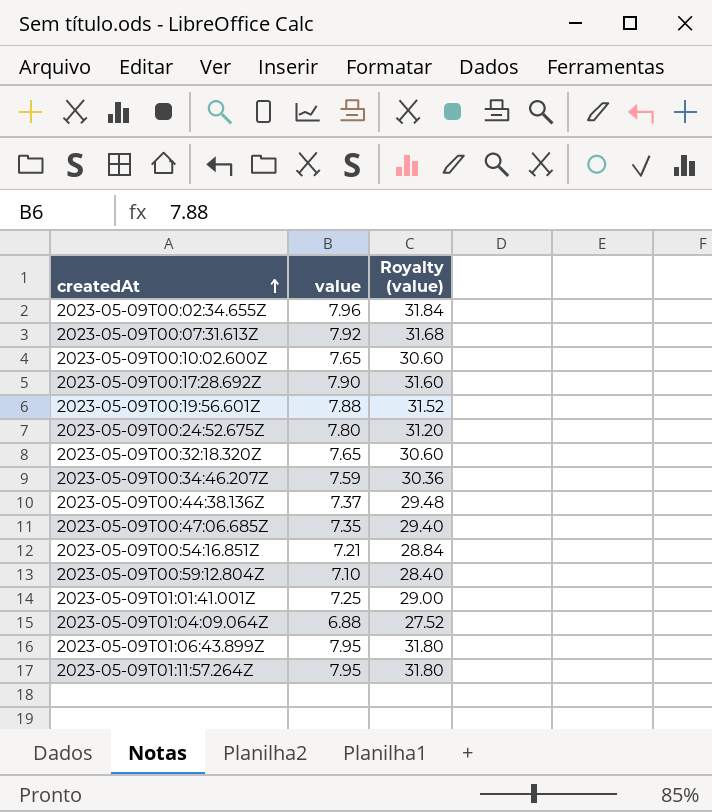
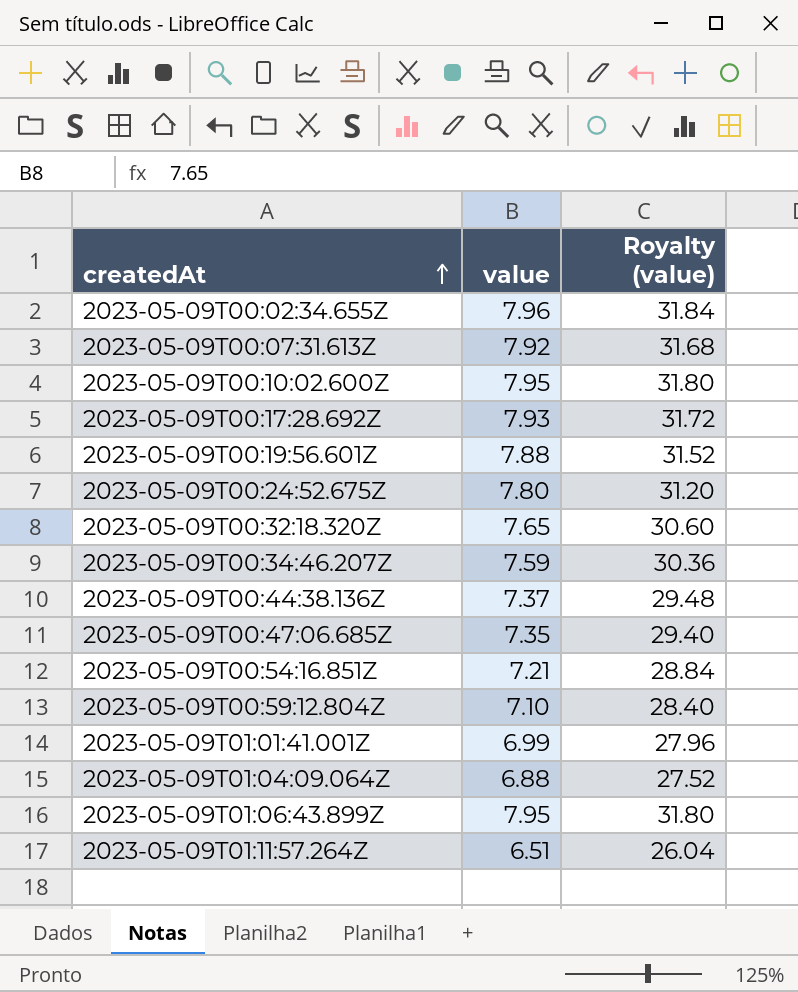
2023-05-09T00:10:02.600Z | value: 7.65 -> 7.95
2023-05-09T00:10:02.600Z | Royalty (value): 30.60 -> 31.80
2023-05-09T00:17:28.692Z | value: 7.90 -> 7.93
2023-05-09T00:17:28.692Z | Royalty (value): 31.60 -> 31.72
2023-05-09T01:01:41.001Z | value: 7.25 -> 6.99
2023-05-09T01:01:41.001Z | Royalty (value): 29.00 -> 27.96
2023-05-09T01:11:57.264Z | value: 7.95 -> 6.51
2023-05-09T01:11:57.264Z | Royalty (value): 31.80 -> 26.04

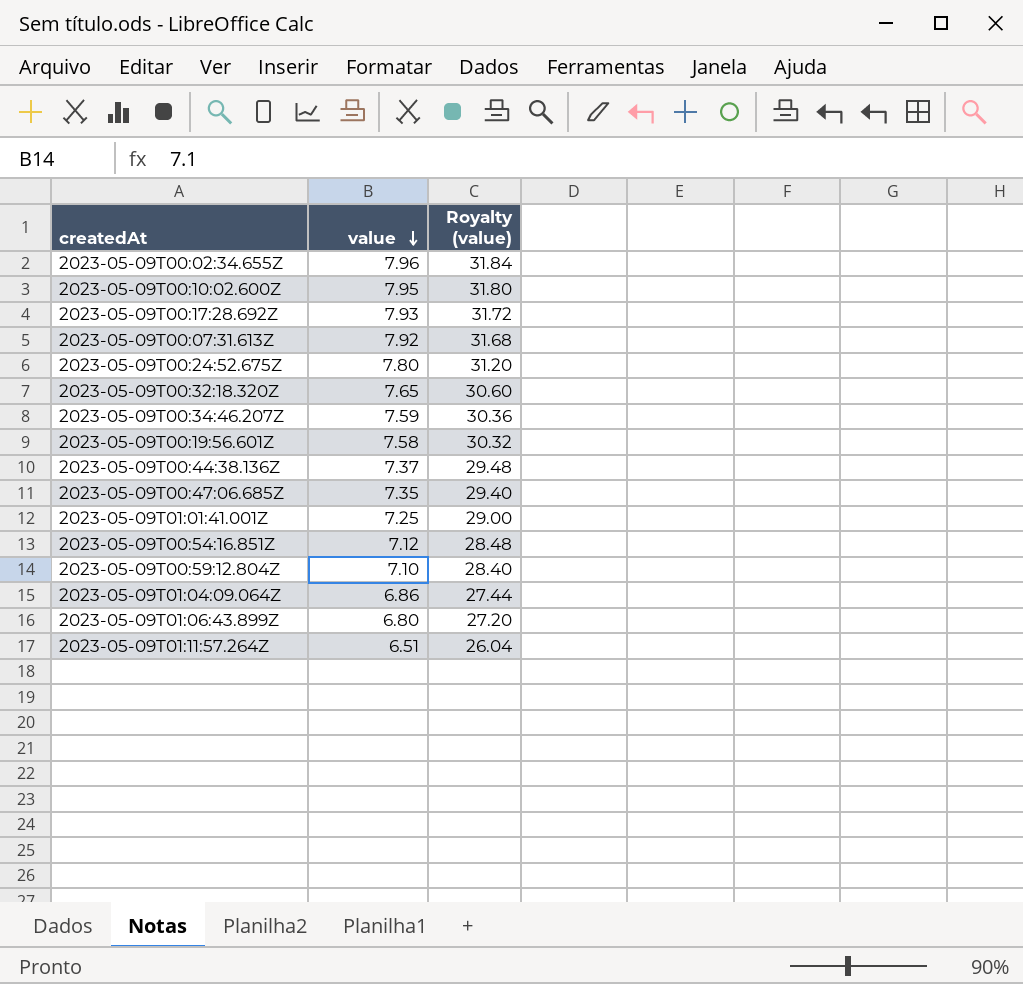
row order: createdAt ascending -> value descending
2023-05-09T00:19:56.601Z | value: 7.88 -> 7.58
2023-05-09T00:19:56.601Z | Royalty (value): 31.52 -> 30.32
2023-05-09T01:01:41.001Z | value: 6.99 -> 7.25
2023-05-09T01:01:41.001Z | Royalty (value): 27.96 -> 29.00
2023-05-09T00:54:16.851Z | value: 7.21 -> 7.12
2023-05-09T00:54:16.851Z | Royalty (value): 28.84 -> 28.48
2023-05-09T01:04:09.064Z | value: 6.88 -> 6.86
2023-05-09T01:04:09.064Z | Royalty (value): 27.52 -> 27.44
2023-05-09T01:06:43.899Z | value: 7.95 -> 6.80
2023-05-09T01:06:43.899Z | Royalty (value): 31.80 -> 27.20

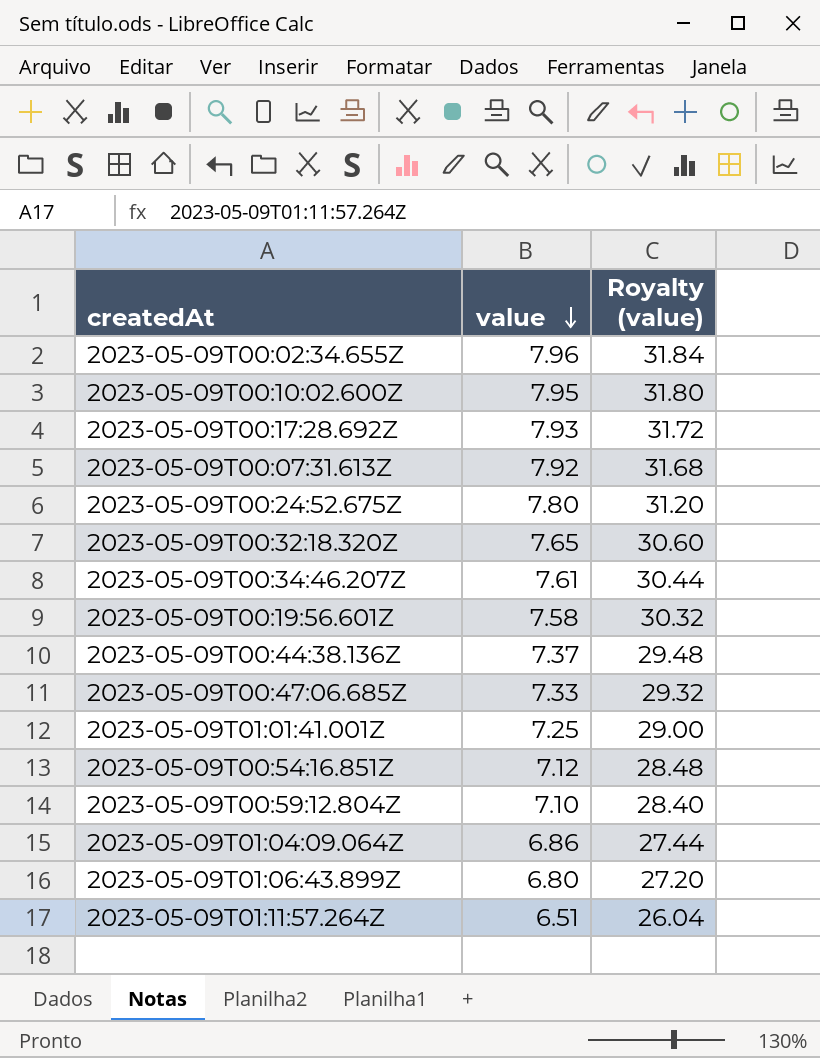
2023-05-09T00:34:46.207Z | value: 7.59 -> 7.61
2023-05-09T00:34:46.207Z | Royalty (value): 30.36 -> 30.44
2023-05-09T00:47:06.685Z | value: 7.35 -> 7.33
2023-05-09T00:47:06.685Z | Royalty (value): 29.40 -> 29.32

